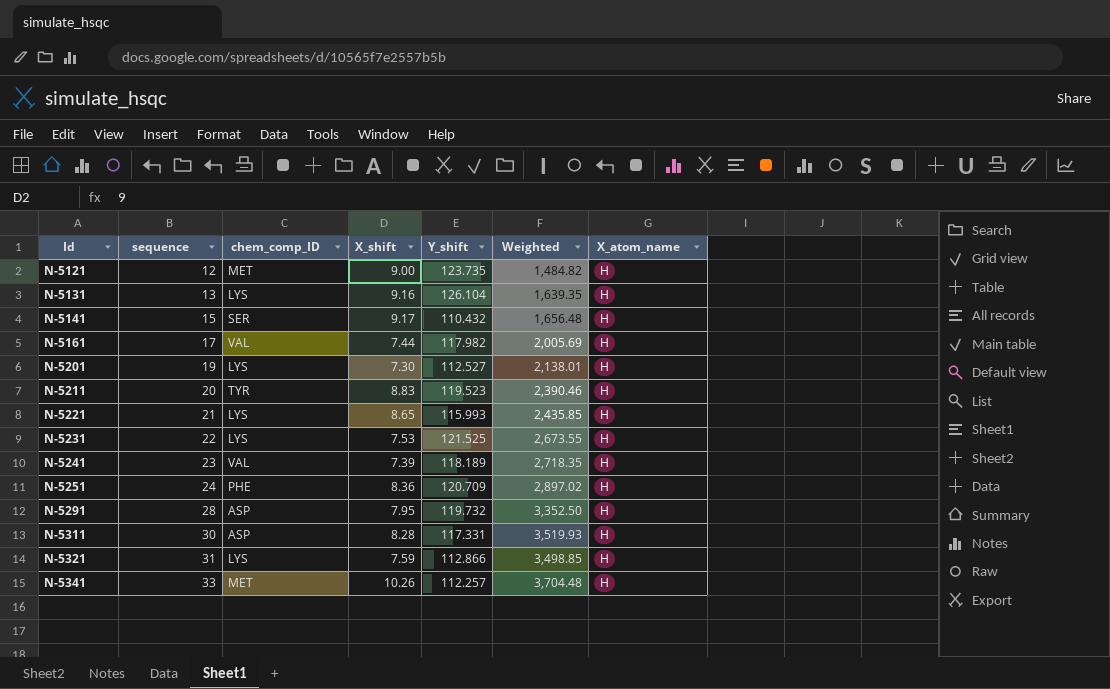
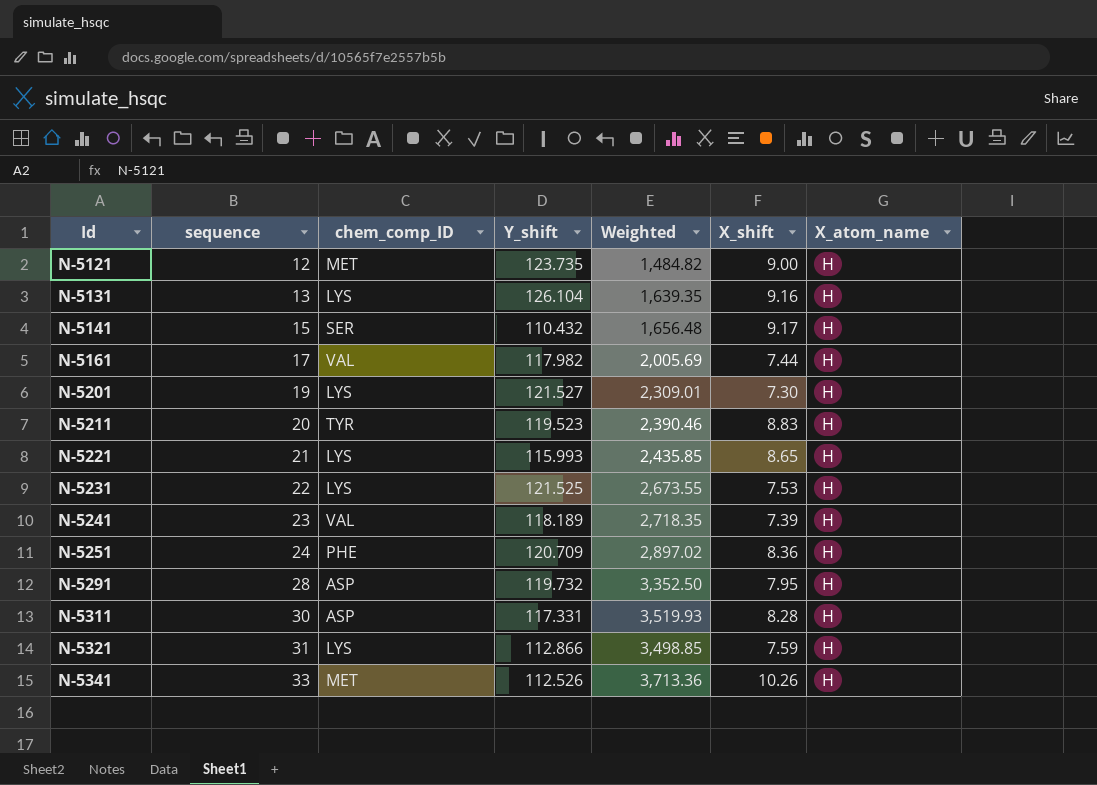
column X_shift | position: 4 -> 6
N-5201 | Y_shift: 112.527 -> 121.527
N-5201 | Weighted: 2,138.01 -> 2,309.01
N-5341 | Y_shift: 112.257 -> 112.526
N-5341 | Weighted: 3,704.48 -> 3,713.36

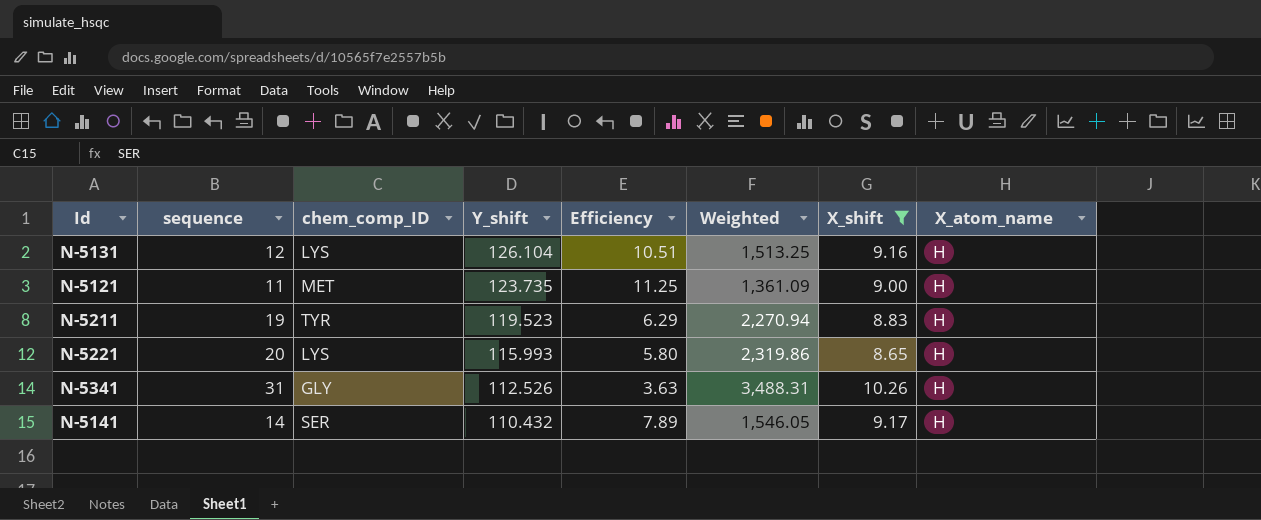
filter: none -> X_shift >= 8.65
row order: Id ascending -> Y_shift descending
column Efficiency | formula: none -> [Y_shift] / [sequence]
N-5131 | sequence: 13 -> 12
N-5131 | Weighted: 1,639.35 -> 1,513.25
N-5121 | sequence: 12 -> 11
N-5121 | Weighted: 1,484.82 -> 1,361.09
N-5211 | sequence: 20 -> 19
N-5211 | Weighted: 2,390.46 -> 2,270.94
N-5221 | sequence: 21 -> 20
N-5221 | Weighted: 2,435.85 -> 2,319.86
N-5341 | sequence: 33 -> 31
N-5341 | chem_comp_ID: MET -> GLY
N-5341 | Weighted: 3,713.36 -> 3,488.31
N-5141 | sequence: 15 -> 14
N-5141 | Weighted: 1,656.48 -> 1,546.05

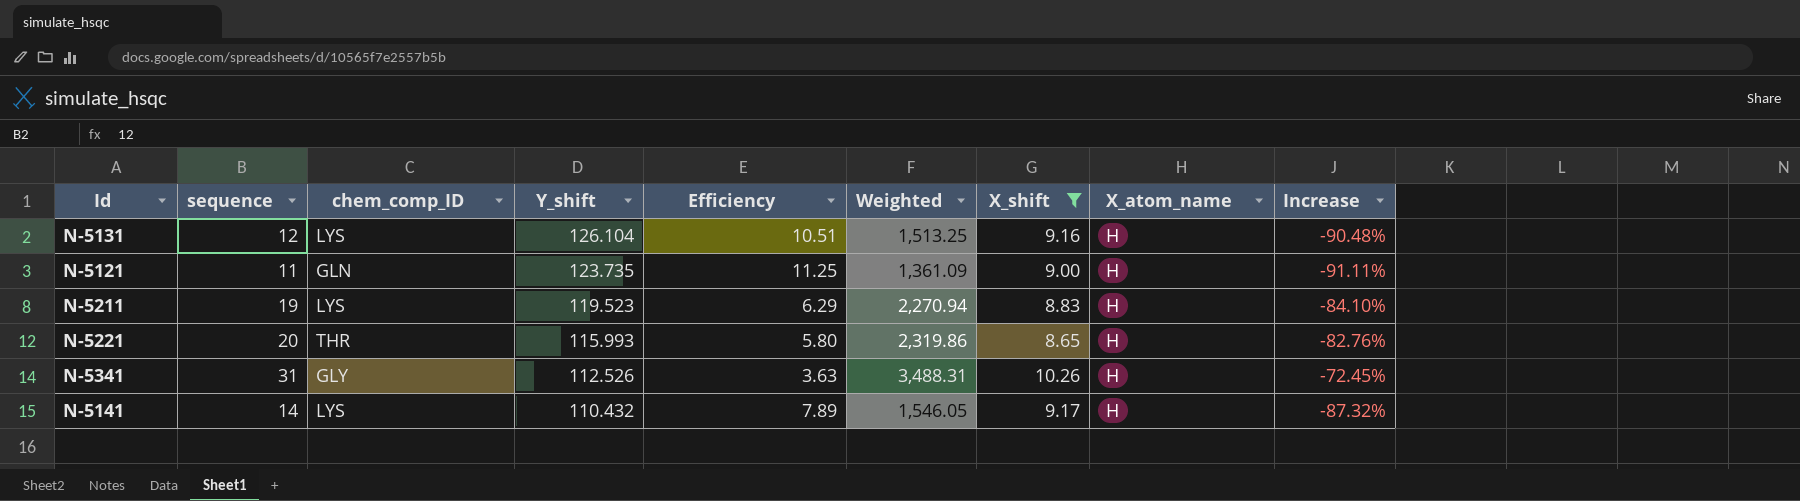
column Increase | formula: none -> ([sequence] - [Y_shift]) / [Y_shift]
N-5121 | chem_comp_ID: MET -> GLN
N-5211 | chem_comp_ID: TYR -> LYS
N-5221 | chem_comp_ID: LYS -> THR
N-5141 | chem_comp_ID: SER -> LYS

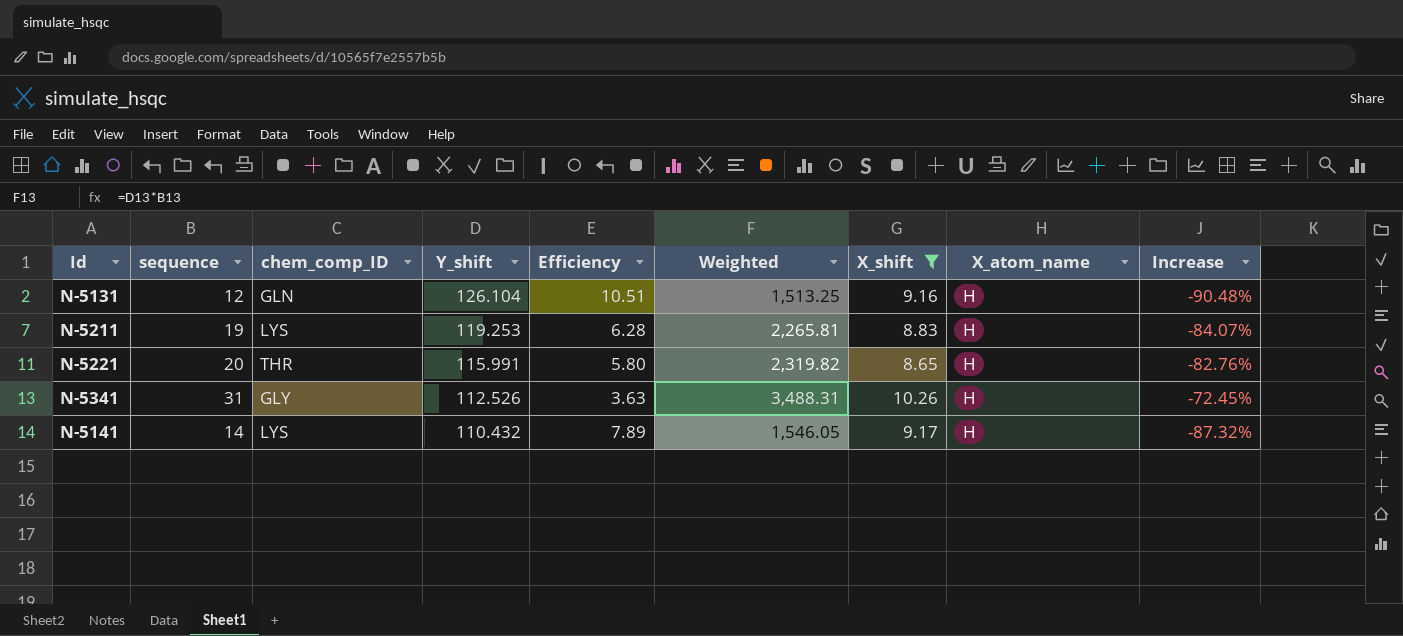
row N-5121: 11 | GLN | 123.735 | 11.25 | 1,361.09 | 9.00 | H | -91.11% -> none
N-5131 | chem_comp_ID: LYS -> GLN
N-5211 | Y_shift: 119.523 -> 119.253
N-5211 | Efficiency: 6.29 -> 6.28
N-5211 | Weighted: 2,270.94 -> 2,265.81
N-5211 | Increase: -84.10% -> -84.07%
N-5221 | Y_shift: 115.993 -> 115.991
N-5221 | Weighted: 2,319.86 -> 2,319.82

